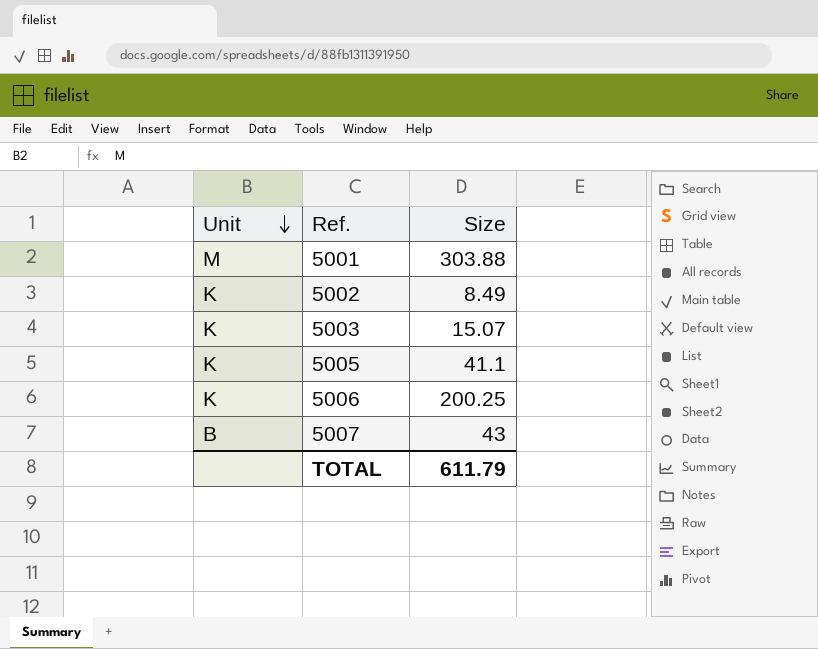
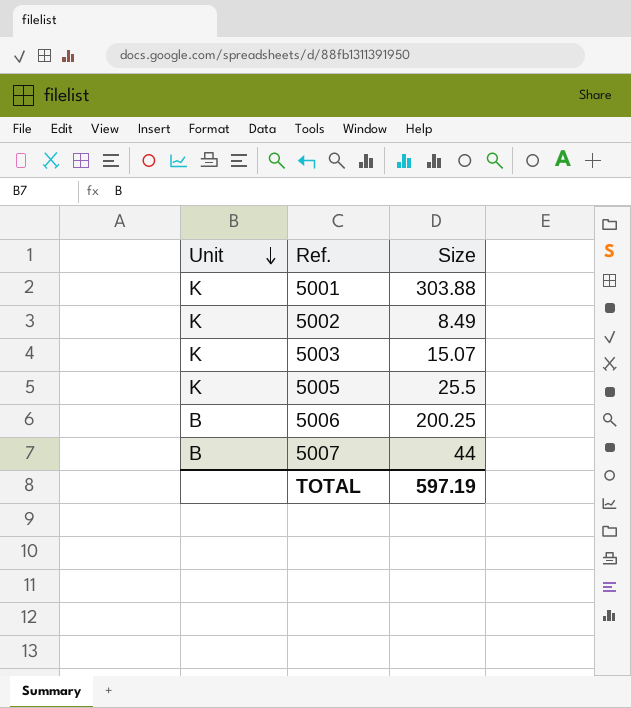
5001 | Unit: M -> K
5005 | Size: 41.1 -> 25.5
5006 | Unit: K -> B
5007 | Size: 43 -> 44
TOTAL | Size: 611.79 -> 597.19

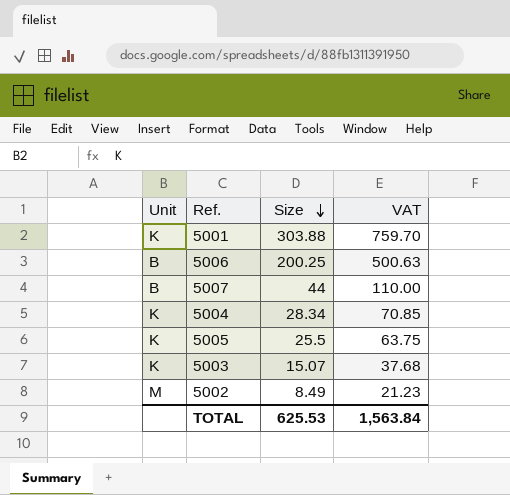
row order: Unit descending -> Size descending
column VAT | formula: none -> [Size] * 2.5
row 5004: none -> K | 28.34 | 70.85
5002 | Unit: K -> M
TOTAL | Size: 597.19 -> 625.53

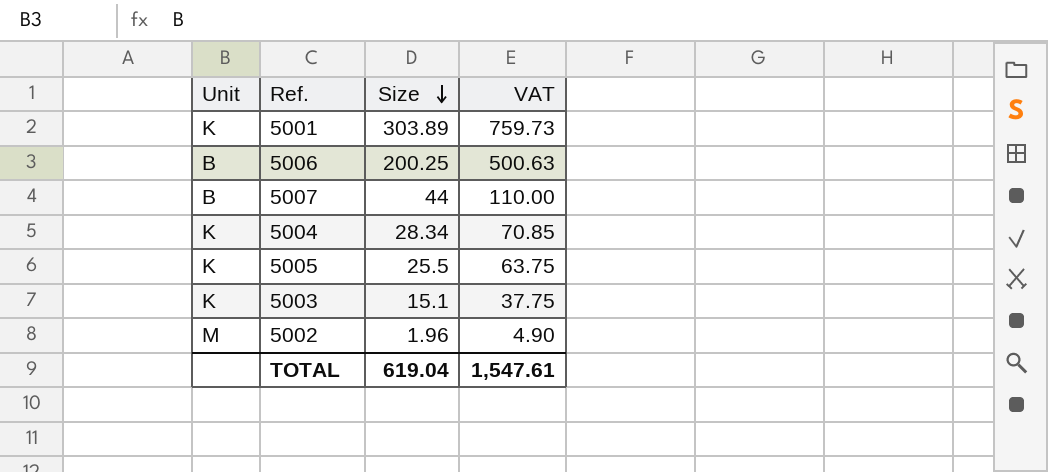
5001 | Size: 303.88 -> 303.89
5001 | VAT: 759.70 -> 759.73
5003 | Size: 15.07 -> 15.1
5003 | VAT: 37.68 -> 37.75
5002 | Size: 8.49 -> 1.96
5002 | VAT: 21.23 -> 4.90
TOTAL | Size: 625.53 -> 619.04
TOTAL | VAT: 1,563.84 -> 1,547.61

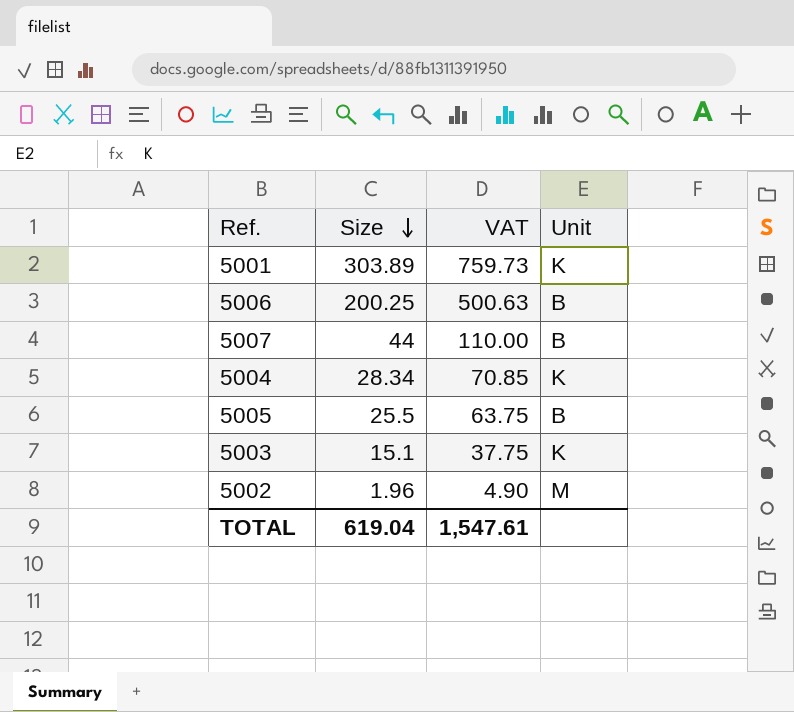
column Unit | position: 1 -> 4
5005 | Unit: K -> B

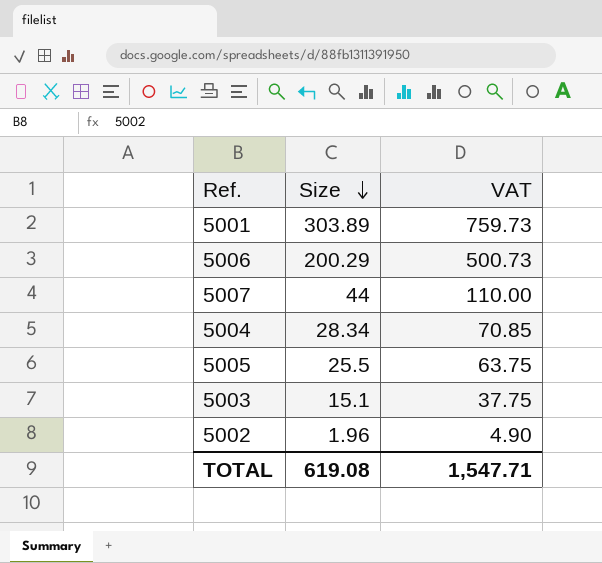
column Unit | position: 4 -> none
5006 | Size: 200.25 -> 200.29
5006 | VAT: 500.63 -> 500.73
TOTAL | Size: 619.04 -> 619.08
TOTAL | VAT: 1,547.61 -> 1,547.71

